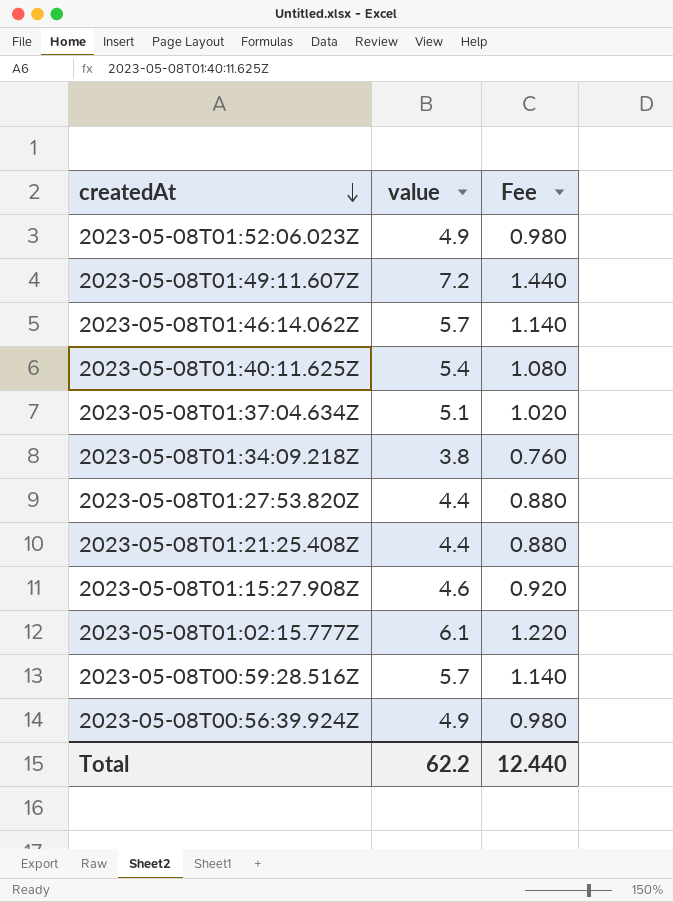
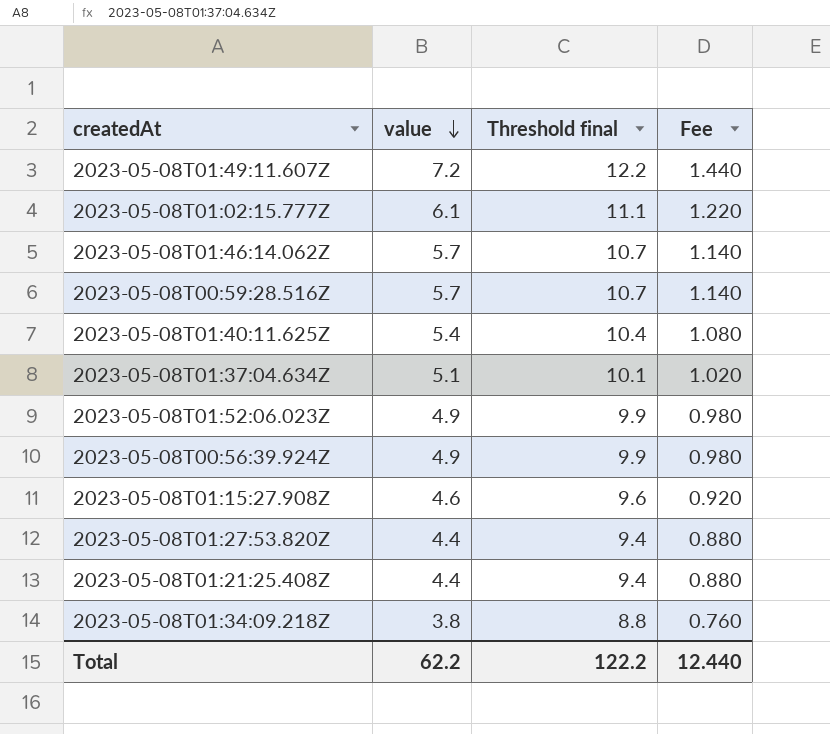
row order: createdAt descending -> value descending
column Threshold final | formula: none -> [value] + 5

